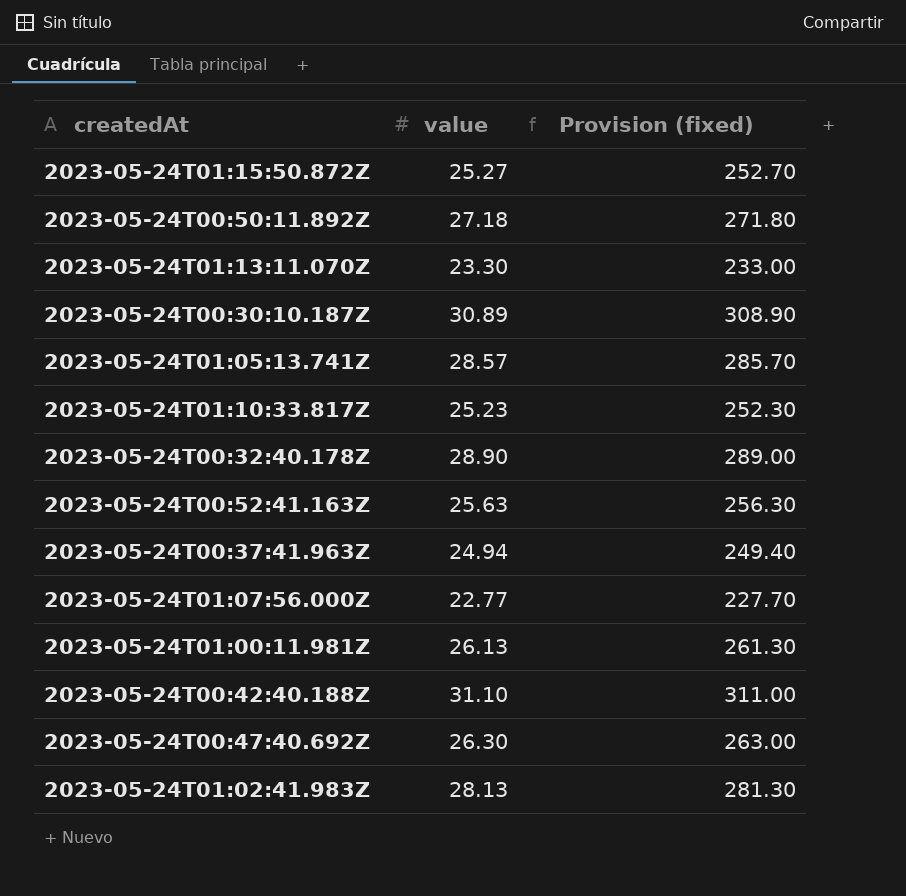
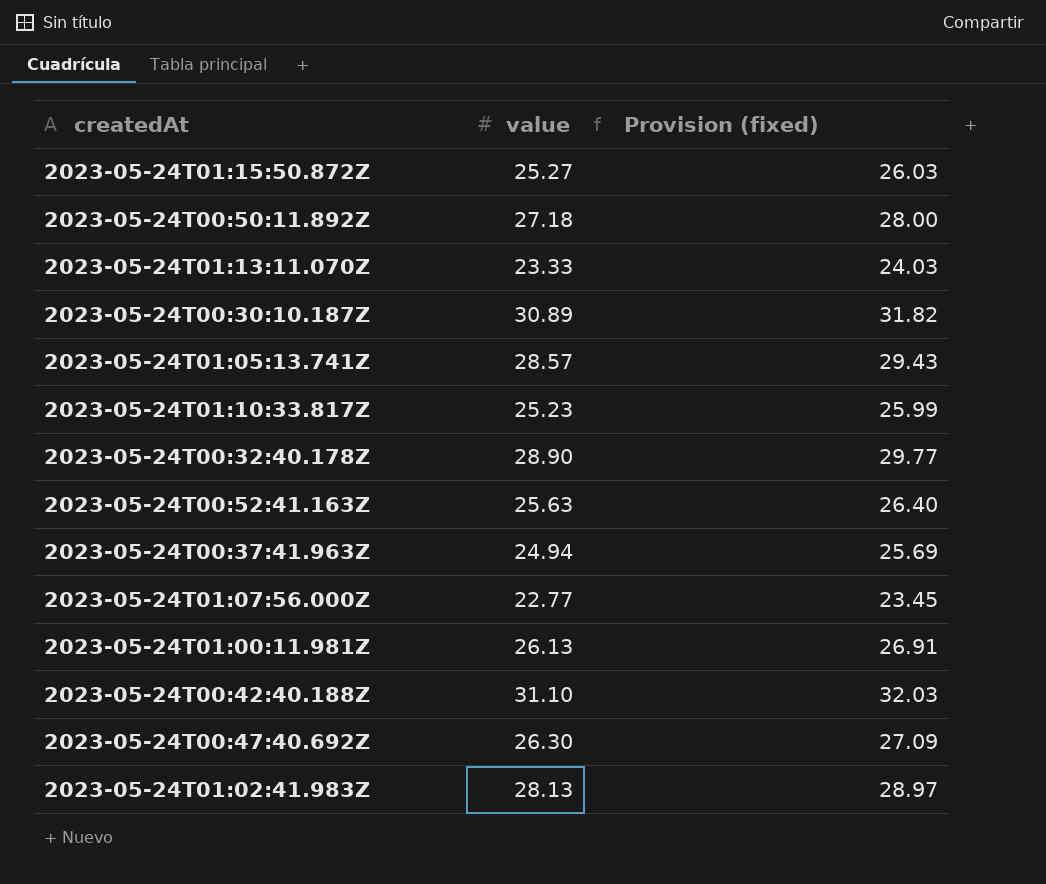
column Provision (fixed) | formula: [value] * 10 -> [value] * 1.03
2023-05-24T01:13:11.070Z | value: 23.30 -> 23.33

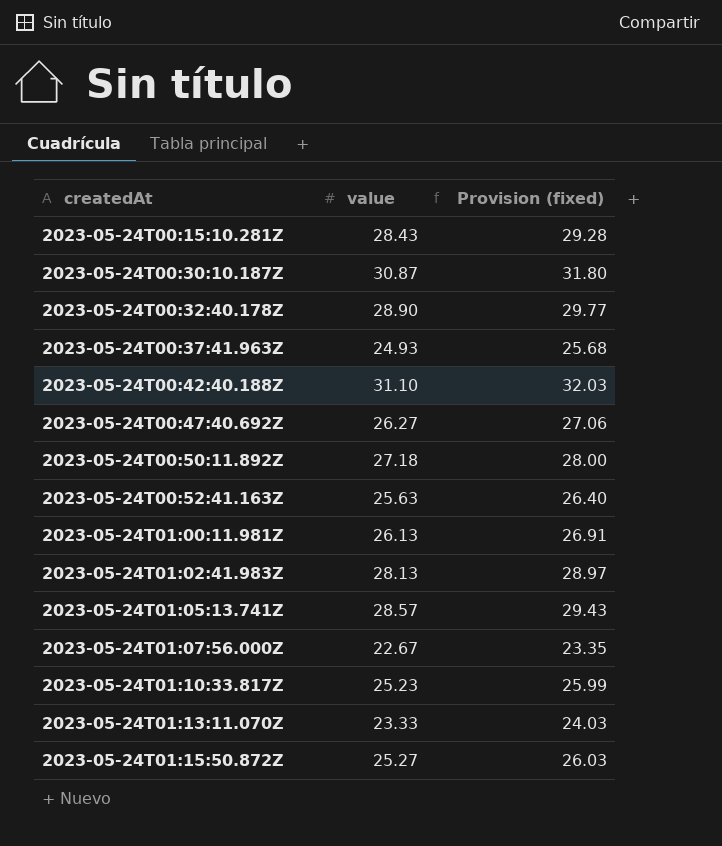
row order: none -> createdAt ascending
row 2023-05-24T00:15:10.281Z: none -> 28.43 | 29.28
2023-05-24T00:30:10.187Z | value: 30.89 -> 30.87
2023-05-24T00:30:10.187Z | Provision (fixed): 31.82 -> 31.80
2023-05-24T00:37:41.963Z | value: 24.94 -> 24.93
2023-05-24T00:37:41.963Z | Provision (fixed): 25.69 -> 25.68
2023-05-24T00:47:40.692Z | value: 26.30 -> 26.27
2023-05-24T00:47:40.692Z | Provision (fixed): 27.09 -> 27.06
2023-05-24T01:07:56.000Z | value: 22.77 -> 22.67
2023-05-24T01:07:56.000Z | Provision (fixed): 23.45 -> 23.35

